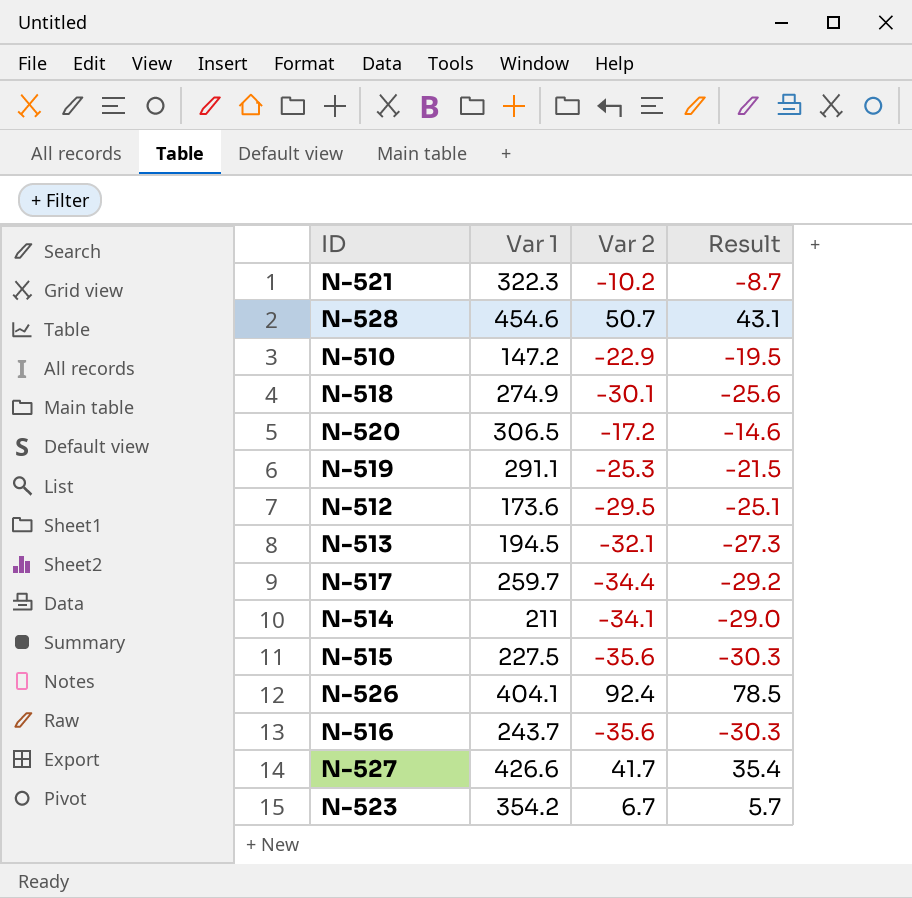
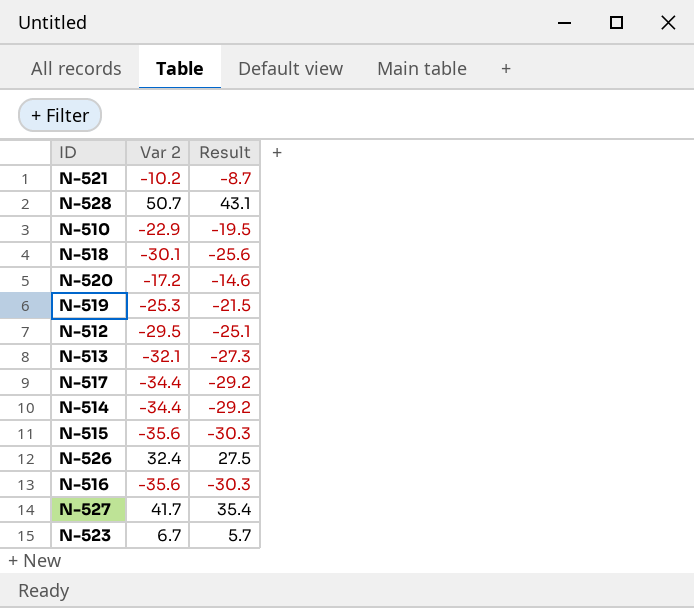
column Var 1 | position: 2 -> none
N-514 | Var 2: -34.1 -> -34.4
N-514 | Result: -29.0 -> -29.2
N-526 | Var 2: 92.4 -> 32.4
N-526 | Result: 78.5 -> 27.5

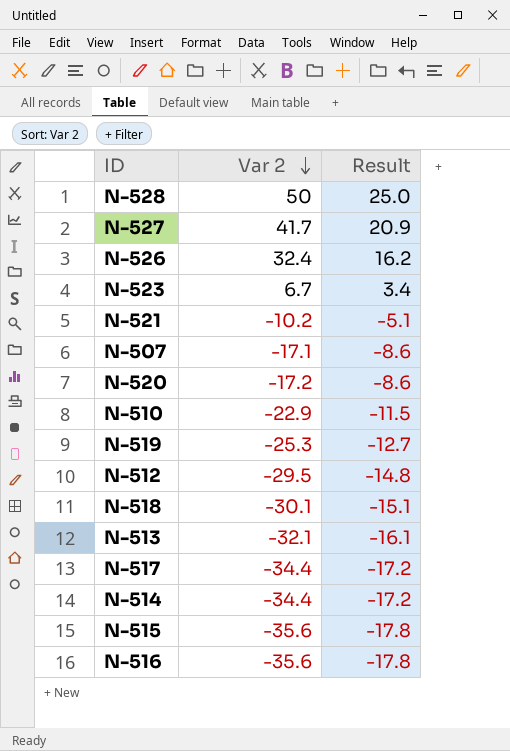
row order: none -> Var 2 descending
column Result | formula: [Var 2] * 0.85 -> [Var 2] * 0.5
N-528 | Var 2: 50.7 -> 50
row N-507: none -> -17.1 | -8.6

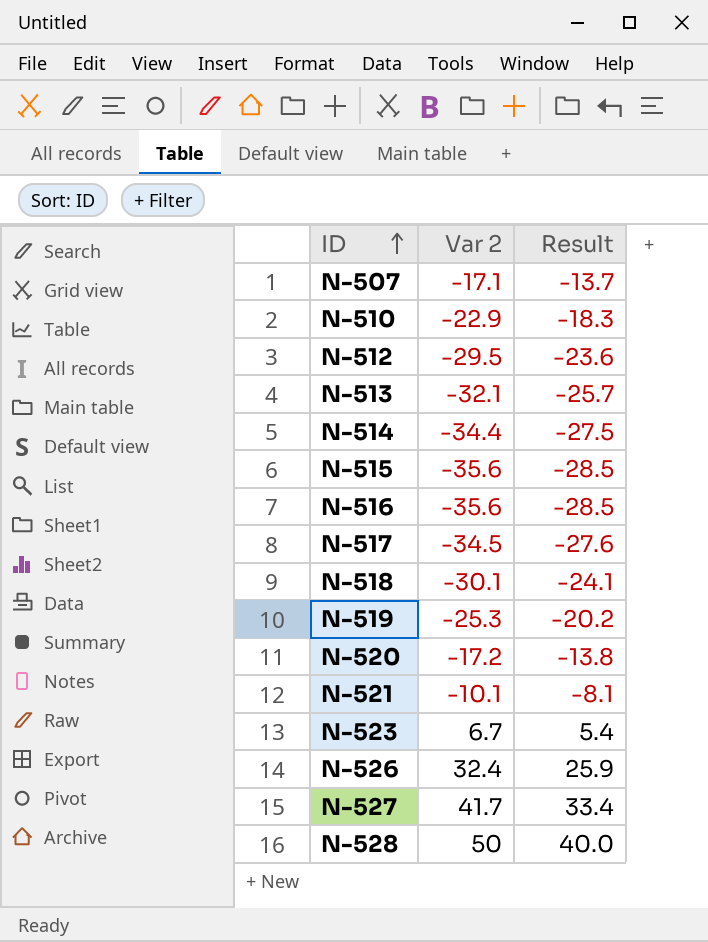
row order: Var 2 descending -> ID ascending
column Result | formula: [Var 2] * 0.5 -> [Var 2] * 0.8
N-517 | Var 2: -34.4 -> -34.5
N-521 | Var 2: -10.2 -> -10.1

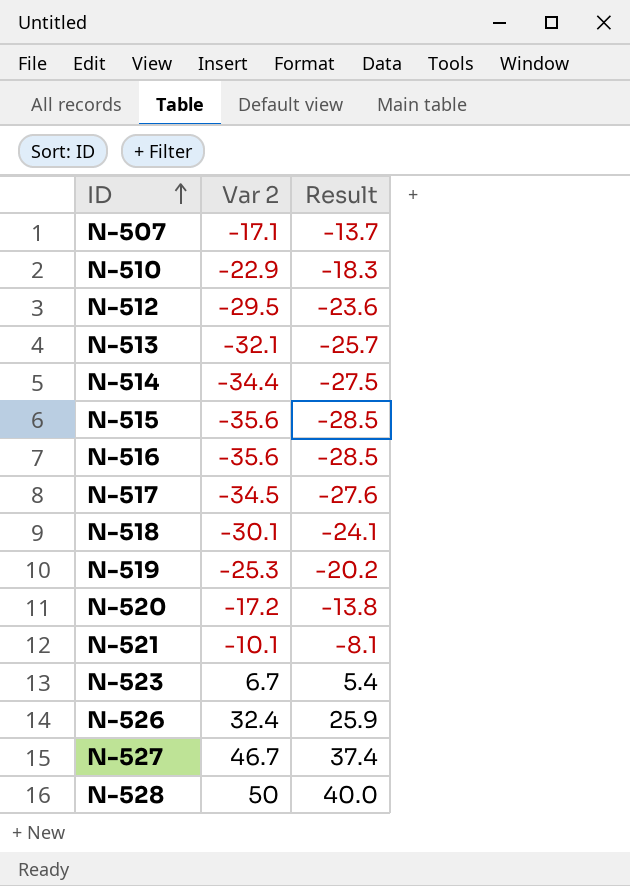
N-527 | Var 2: 41.7 -> 46.7
N-527 | Result: 33.4 -> 37.4

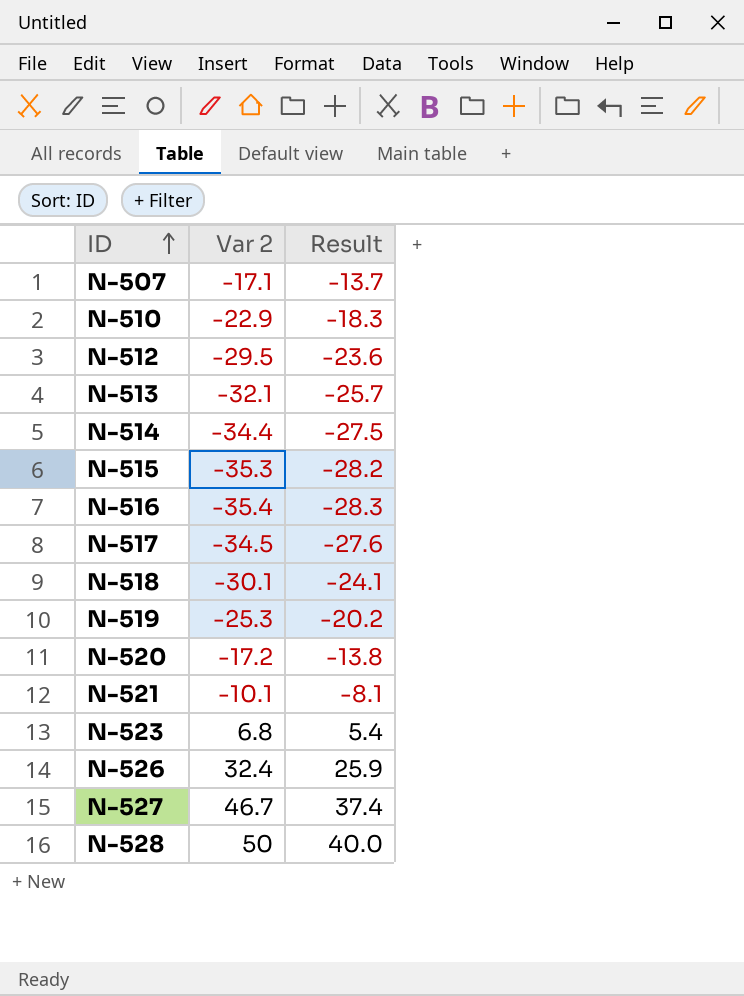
N-515 | Var 2: -35.6 -> -35.3
N-515 | Result: -28.5 -> -28.2
N-516 | Var 2: -35.6 -> -35.4
N-516 | Result: -28.5 -> -28.3
N-523 | Var 2: 6.7 -> 6.8

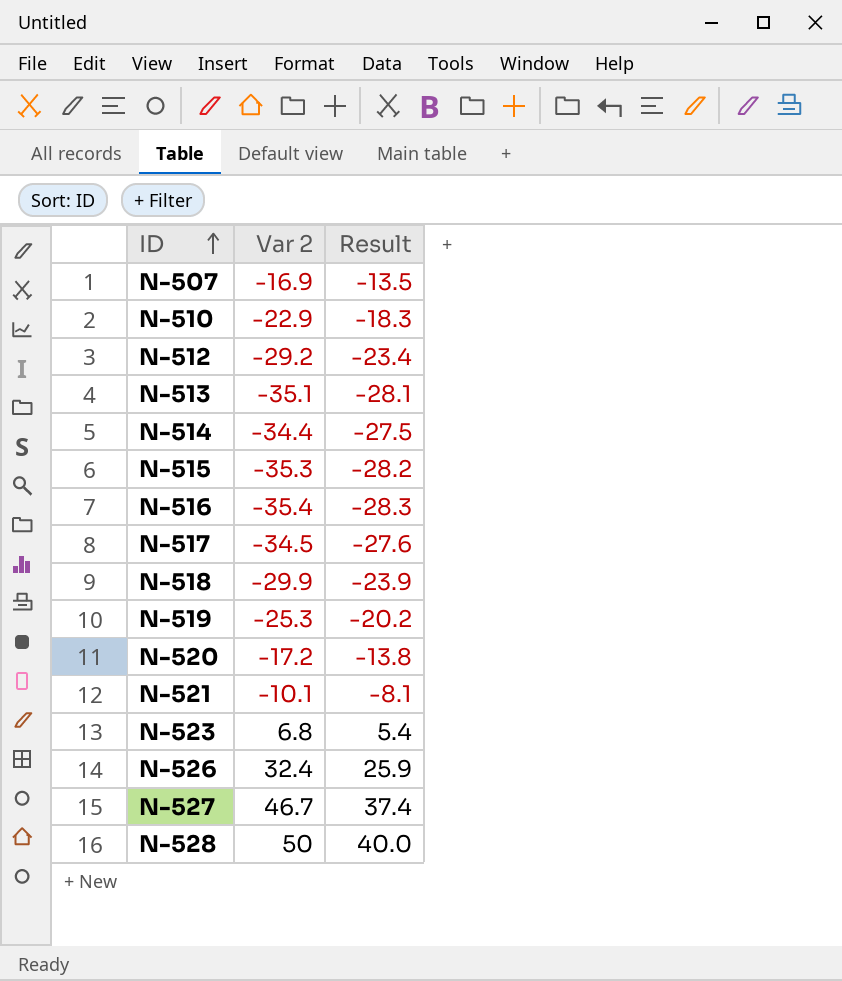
N-507 | Var 2: -17.1 -> -16.9
N-507 | Result: -13.7 -> -13.5
N-512 | Var 2: -29.5 -> -29.2
N-512 | Result: -23.6 -> -23.4
N-513 | Var 2: -32.1 -> -35.1
N-513 | Result: -25.7 -> -28.1
N-518 | Var 2: -30.1 -> -29.9
N-518 | Result: -24.1 -> -23.9

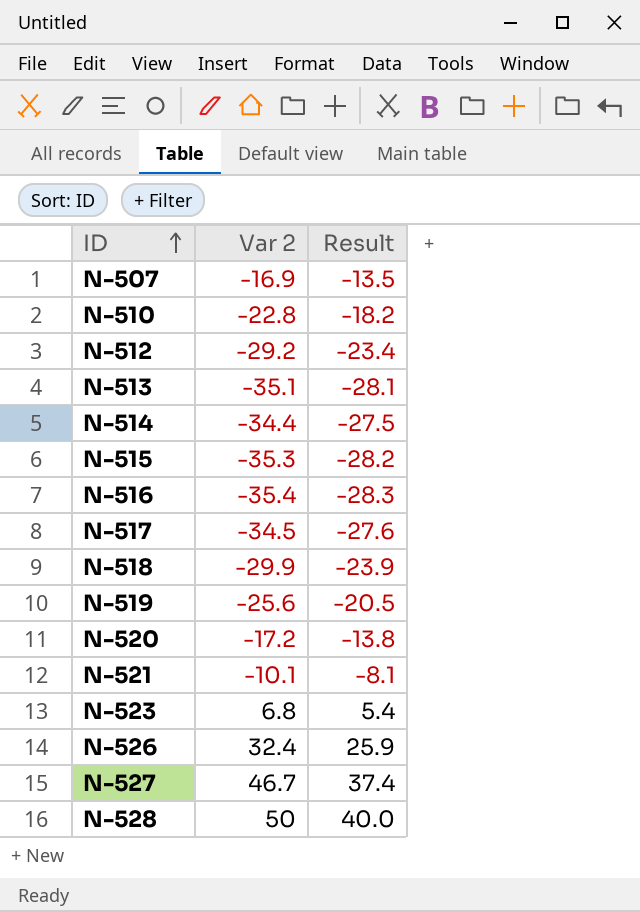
N-510 | Var 2: -22.9 -> -22.8
N-510 | Result: -18.3 -> -18.2
N-519 | Var 2: -25.3 -> -25.6
N-519 | Result: -20.2 -> -20.5

